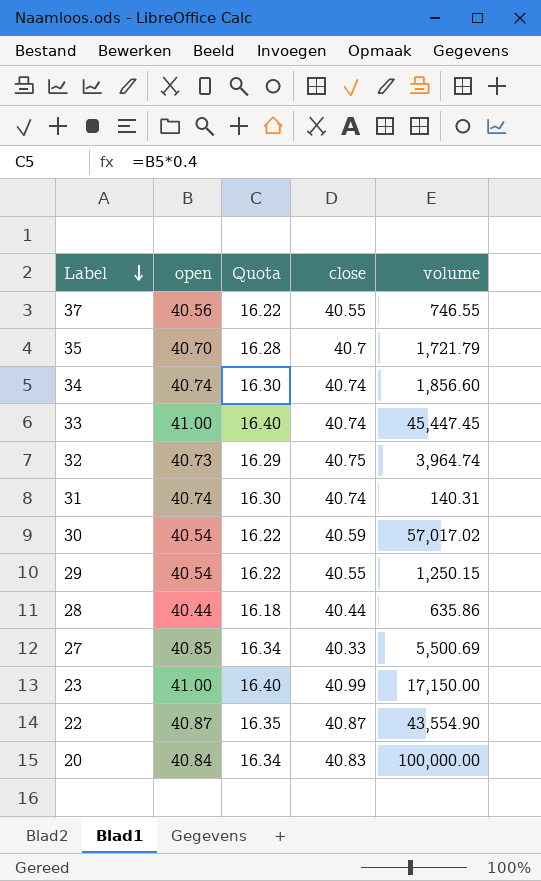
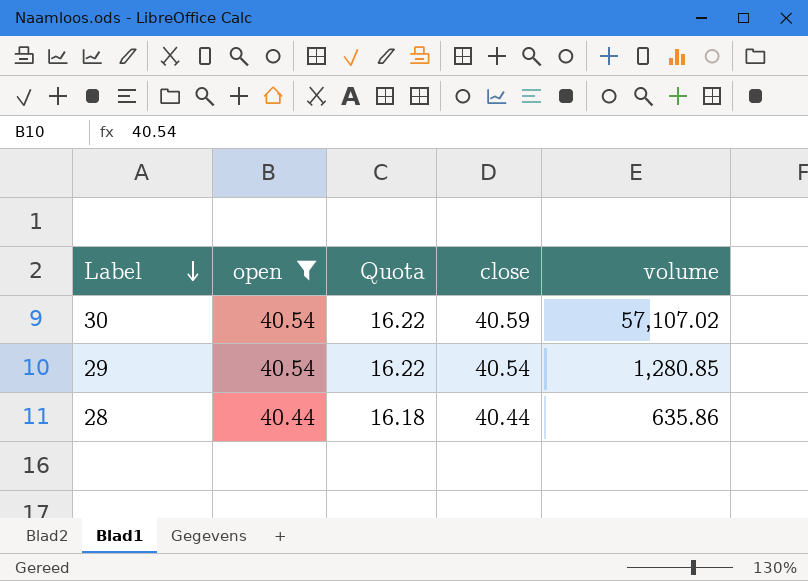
filter: none -> open <= 40.54
30 | volume: 57,017.02 -> 57,107.02
29 | close: 40.55 -> 40.54
29 | volume: 1,250.15 -> 1,280.85

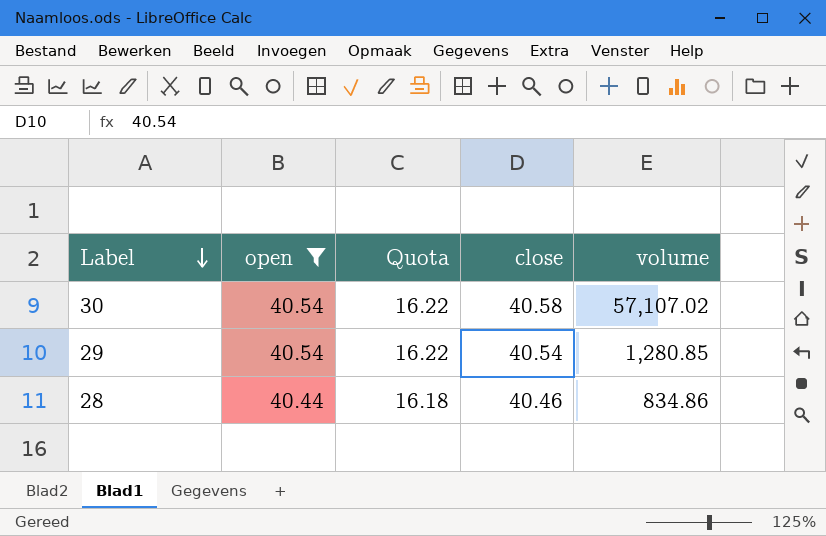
30 | close: 40.59 -> 40.58
28 | close: 40.44 -> 40.46
28 | volume: 635.86 -> 834.86

